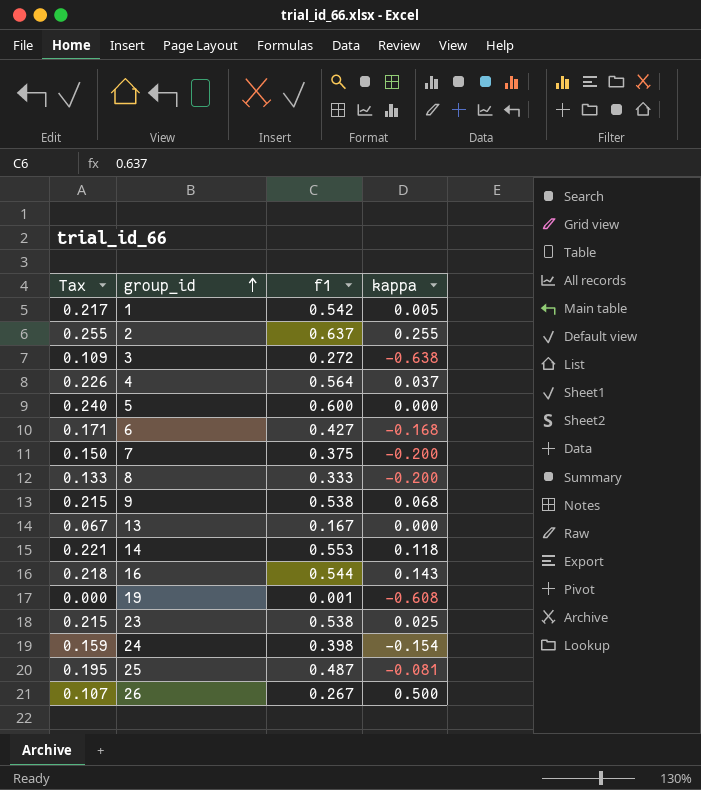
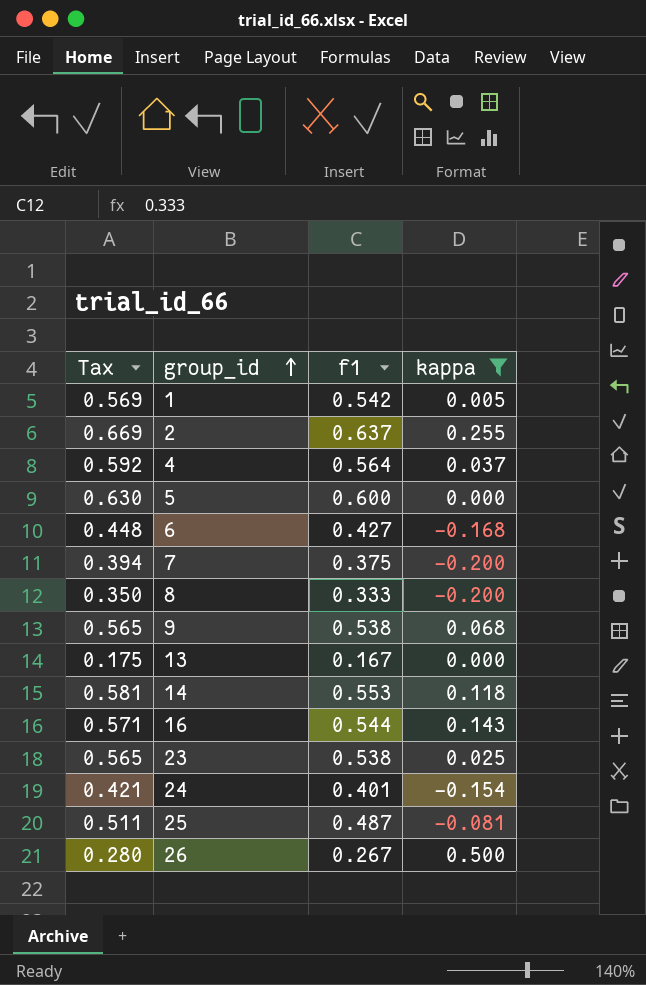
filter: none -> kappa >= -0.200
column Tax | formula: [f1] * 0.4 -> [f1] * 1.05
24 | f1: 0.398 -> 0.401

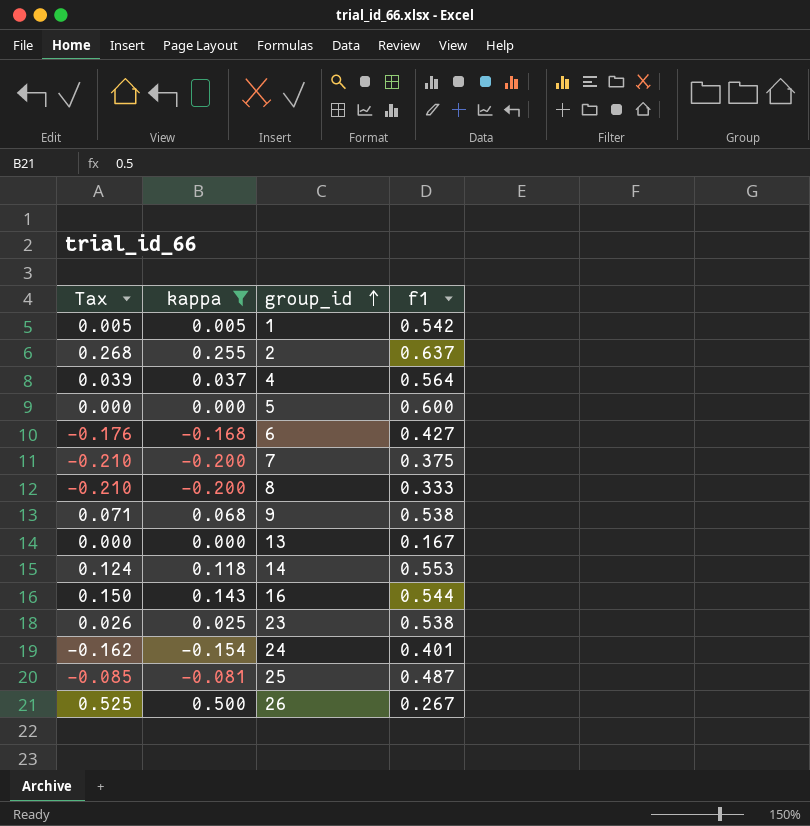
column Tax | formula: [f1] * 1.05 -> [kappa] * 1.05
column kappa | position: 4 -> 2

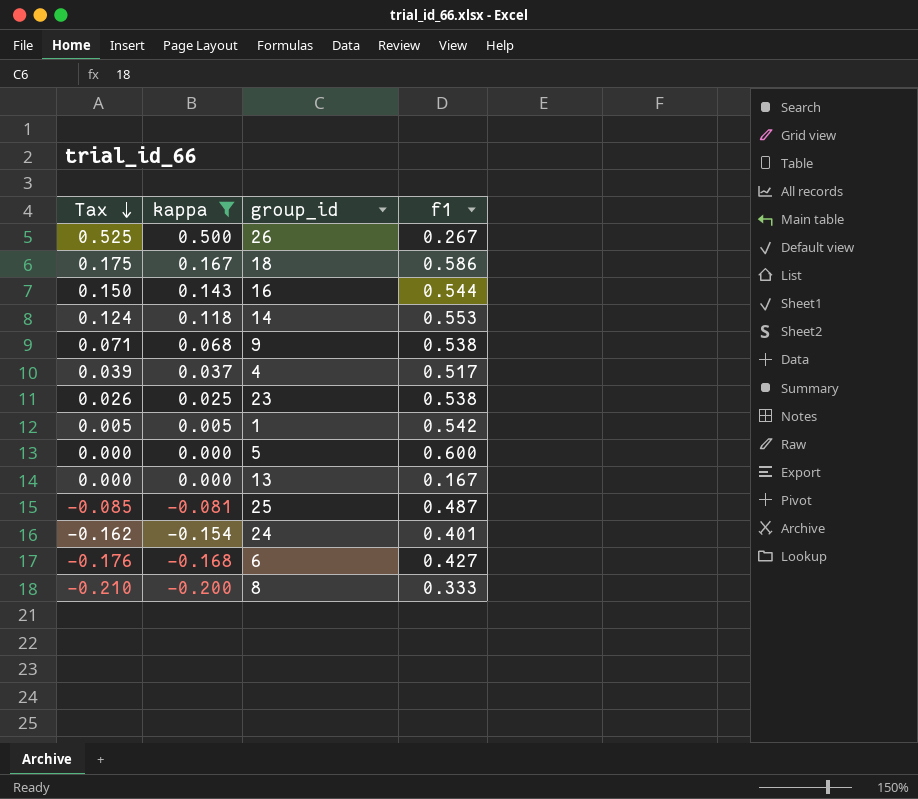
row order: group_id ascending -> Tax descending
row 2: 0.268 | 0.255 | 0.637 -> none
row 7: -0.210 | -0.200 | 0.375 -> none
row 18: none -> 0.175 | 0.167 | 0.586
4 | f1: 0.564 -> 0.517

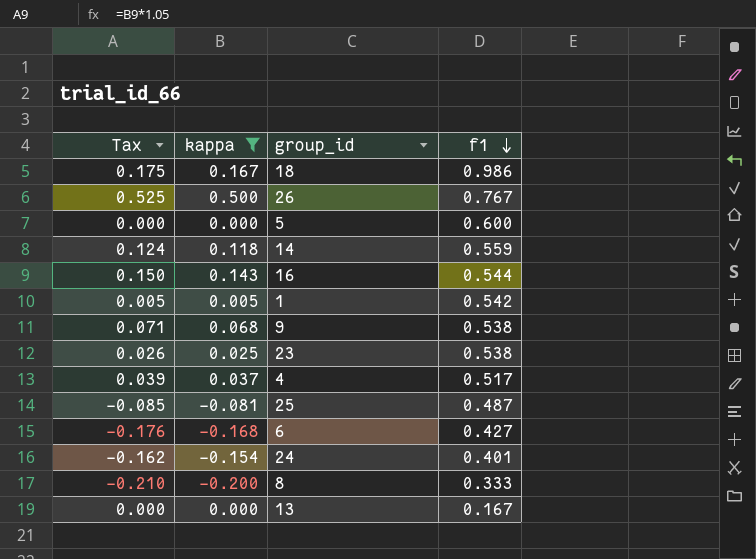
row order: Tax descending -> f1 descending
18 | f1: 0.586 -> 0.986
26 | f1: 0.267 -> 0.767
14 | f1: 0.553 -> 0.559

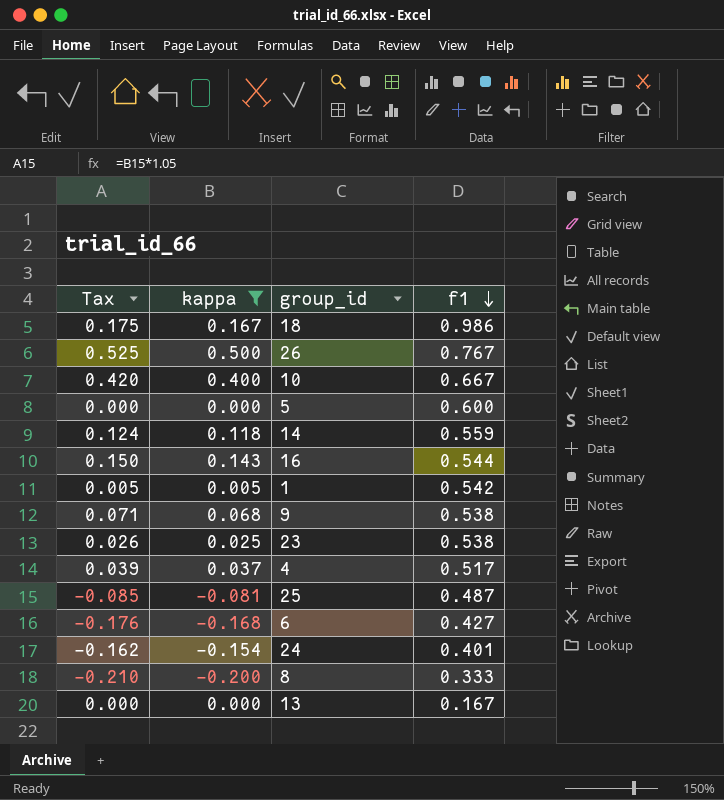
row 10: none -> 0.420 | 0.400 | 0.667

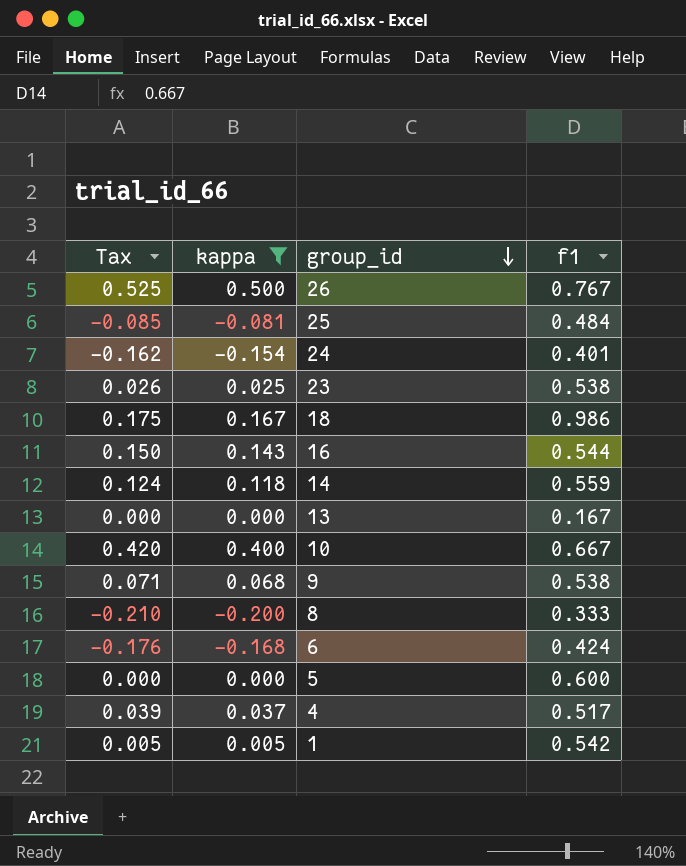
row order: f1 descending -> group_id descending
25 | f1: 0.487 -> 0.484
6 | f1: 0.427 -> 0.424

